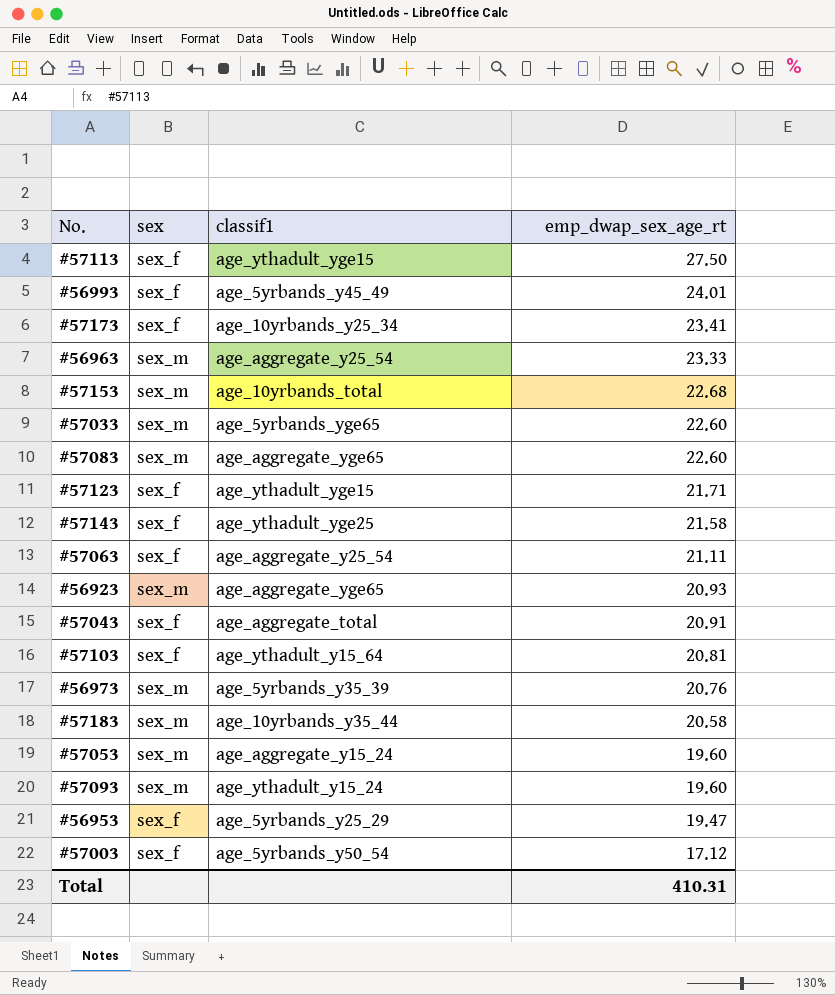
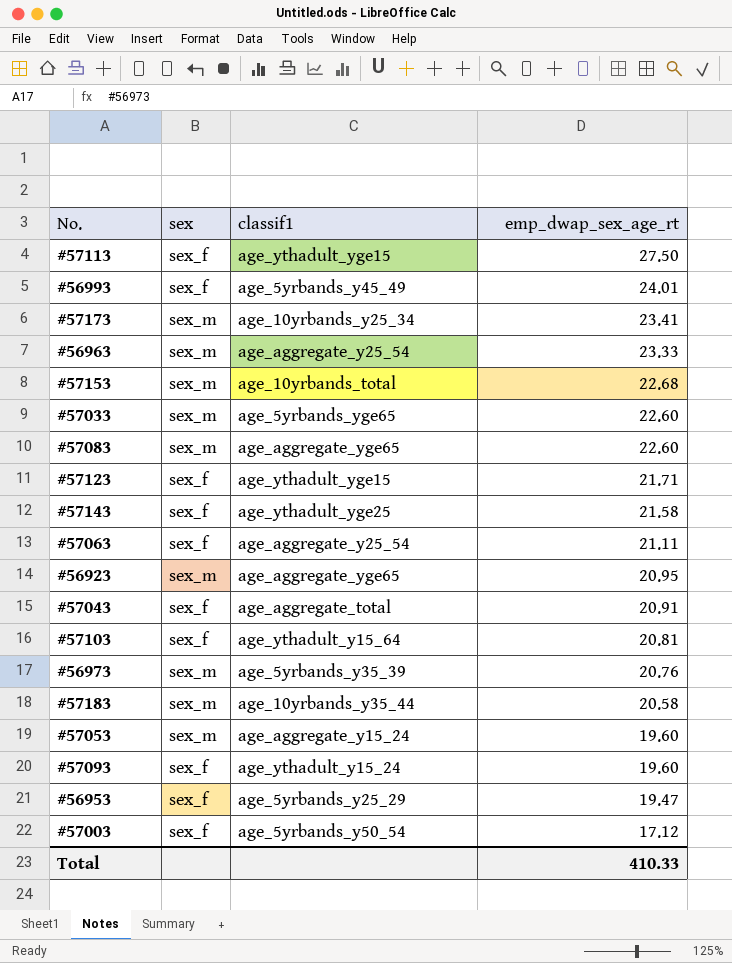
#57173 | sex: sex_f -> sex_m
#56923 | emp_dwap_sex_age_rt: 20.93 -> 20.95
#57093 | sex: sex_m -> sex_f
Total | emp_dwap_sex_age_rt: 410.31 -> 410.33

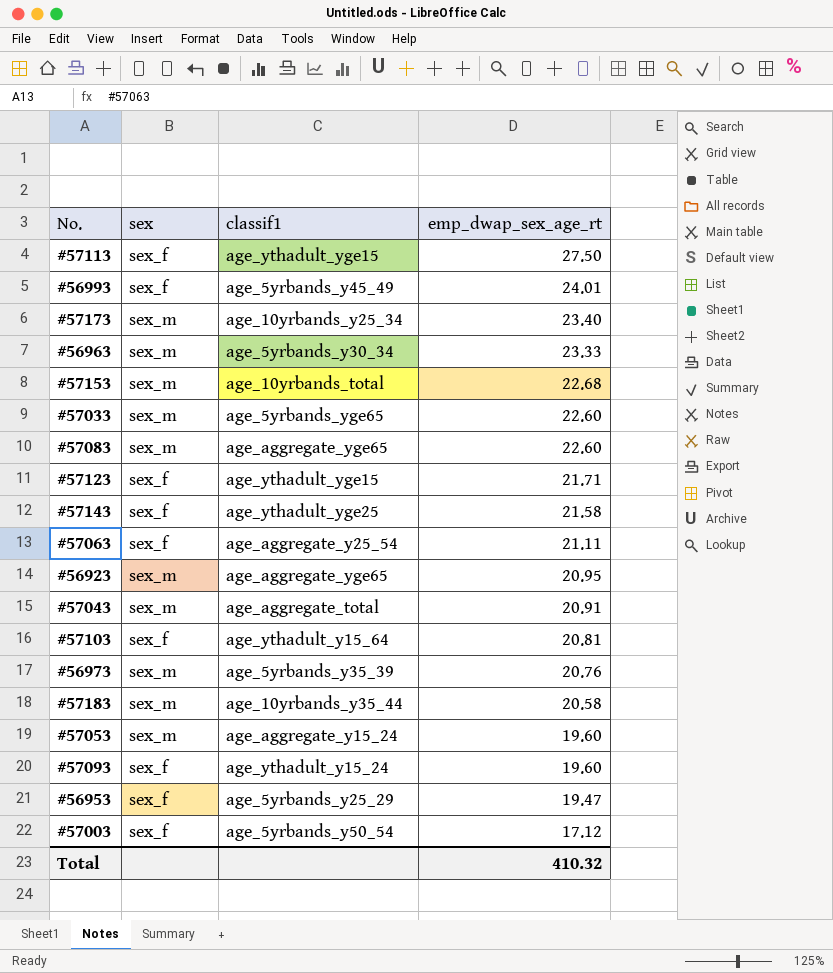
#57173 | emp_dwap_sex_age_rt: 23.41 -> 23.40
#56963 | classif1: age_aggregate_y25_54 -> age_5yrbands_y30_34
#57043 | sex: sex_f -> sex_m
Total | emp_dwap_sex_age_rt: 410.33 -> 410.32

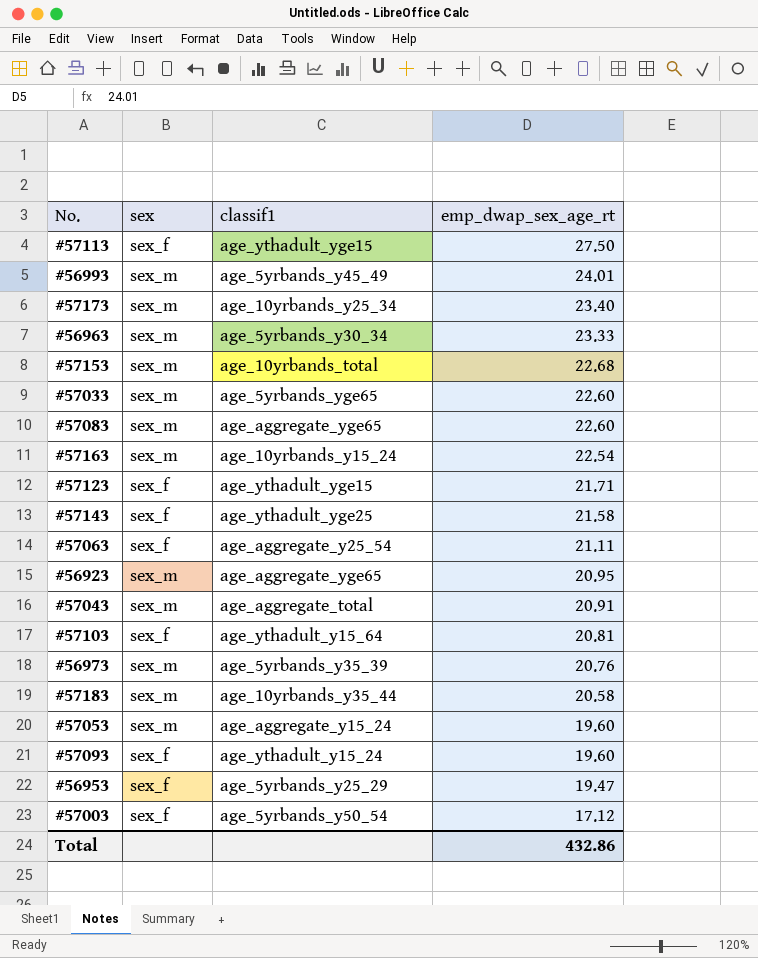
#56993 | sex: sex_f -> sex_m
row #57163: none -> sex_m | age_10yrbands_y15_24 | 22.54
Total | emp_dwap_sex_age_rt: 410.32 -> 432.86

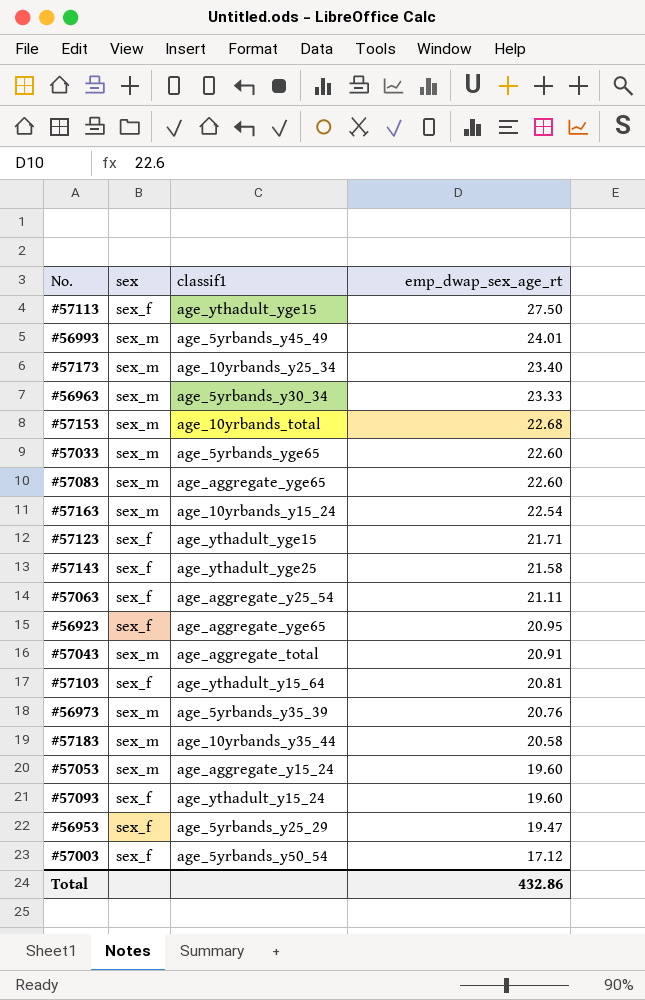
#56923 | sex: sex_m -> sex_f

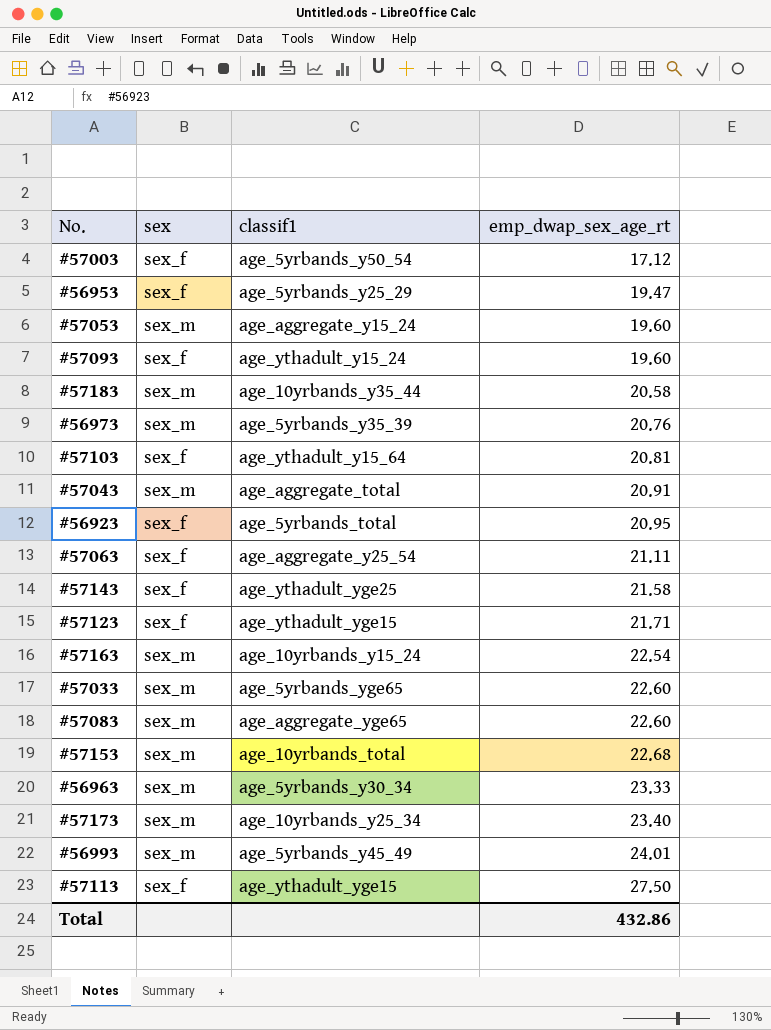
row order: emp_dwap_sex_age_rt descending -> emp_dwap_sex_age_rt ascending
#56923 | classif1: age_aggregate_yge65 -> age_5yrbands_total

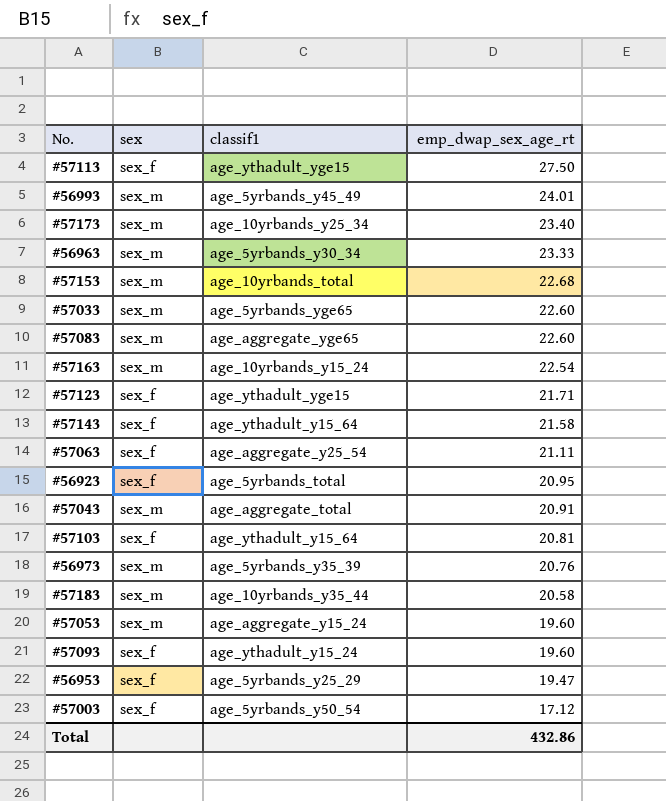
row order: emp_dwap_sex_age_rt ascending -> emp_dwap_sex_age_rt descending
#57143 | classif1: age_ythadult_yge25 -> age_ythadult_y15_64

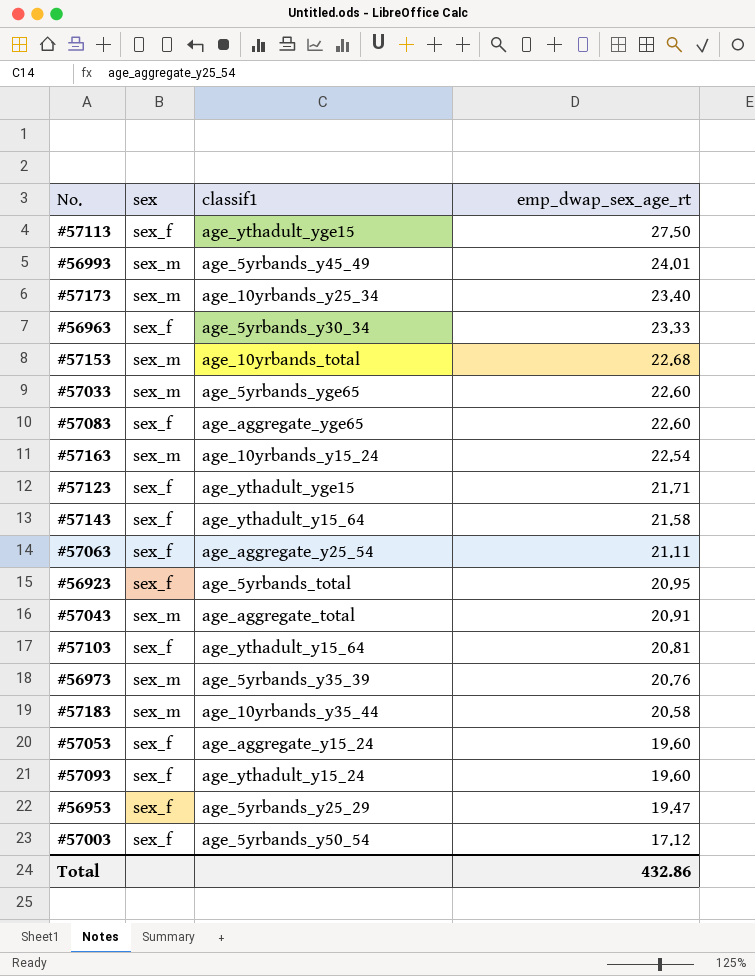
#56963 | sex: sex_m -> sex_f
#57083 | sex: sex_m -> sex_f
#57053 | sex: sex_m -> sex_f

